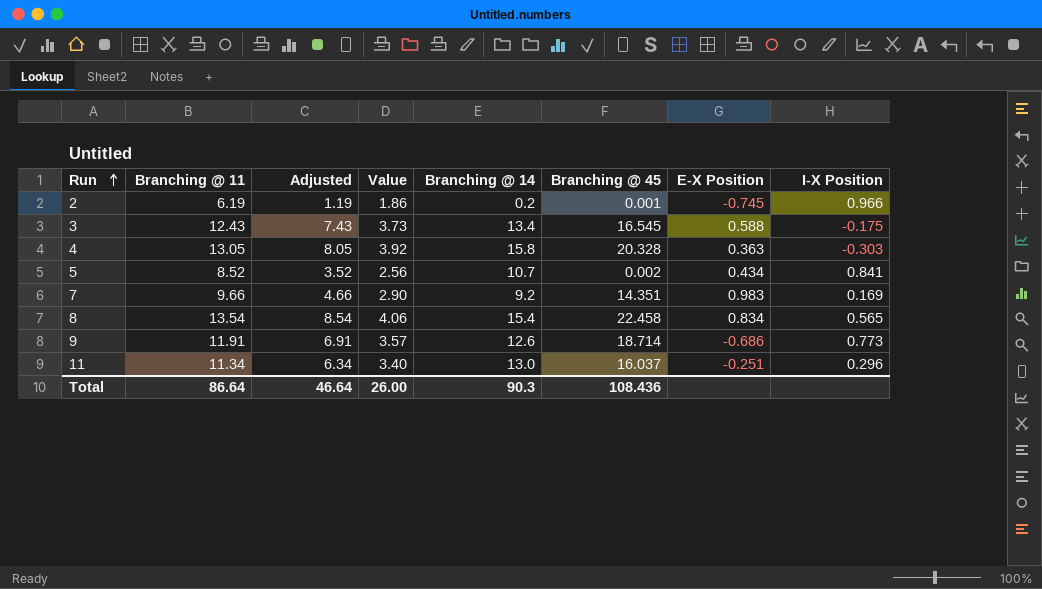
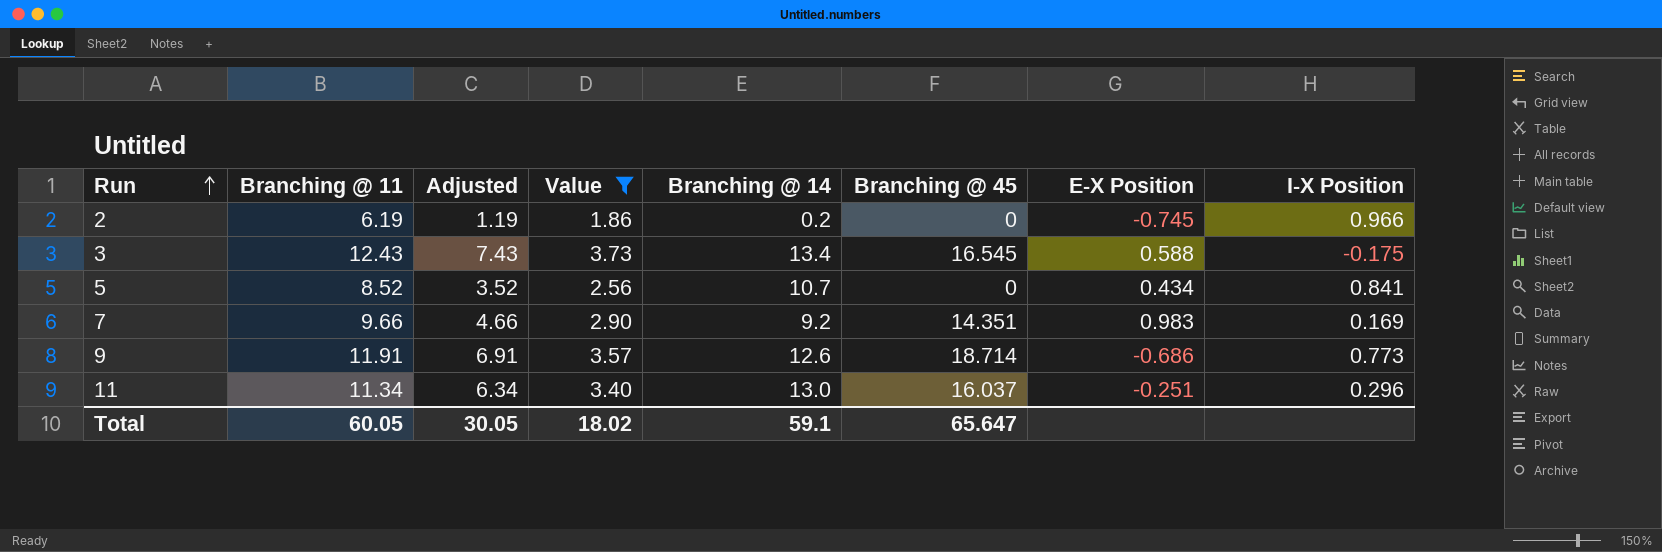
filter: none -> Value <= 3.73
2 | Branching @ 45: 0.001 -> 0
5 | Branching @ 45: 0.002 -> 0
Total | Branching @ 11: 86.64 -> 60.05
Total | Adjusted: 46.64 -> 30.05
Total | Value: 26.00 -> 18.02
Total | Branching @ 14: 90.3 -> 59.1
Total | Branching @ 45: 108.436 -> 65.647

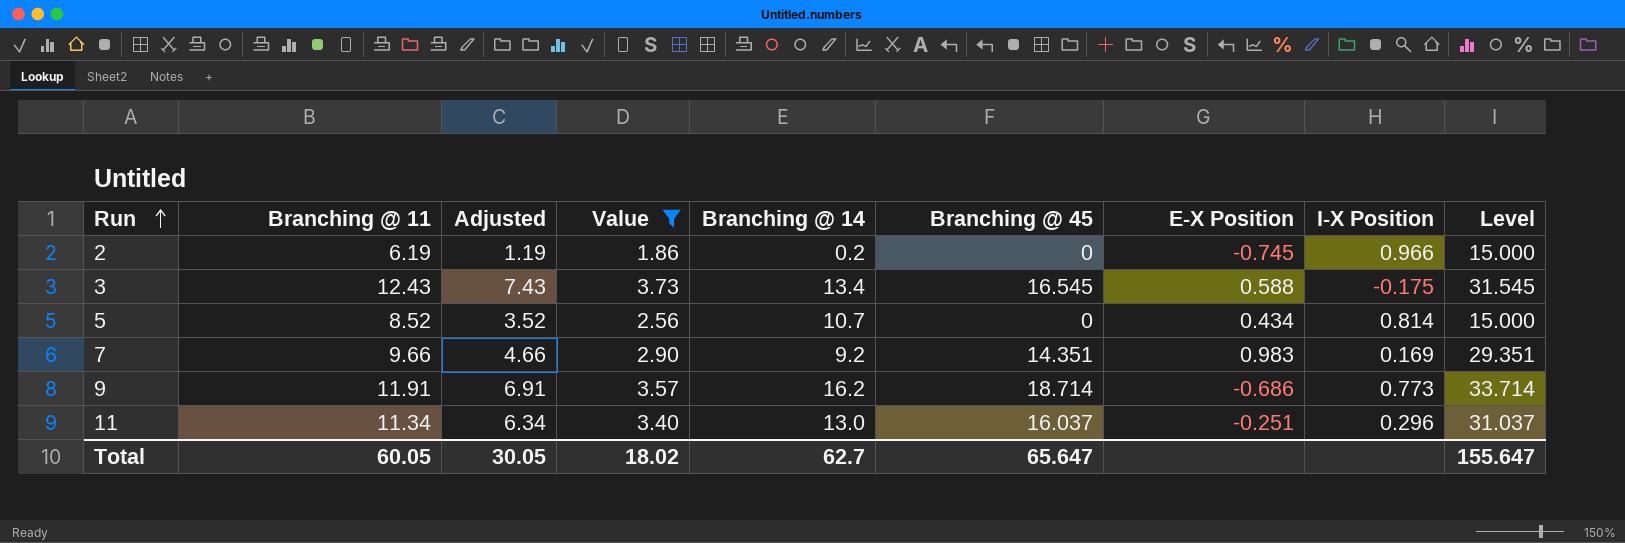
column Level | formula: none -> [Branching @ 45] + 15
5 | I-X Position: 0.841 -> 0.814
9 | Branching @ 14: 12.6 -> 16.2
Total | Branching @ 14: 59.1 -> 62.7

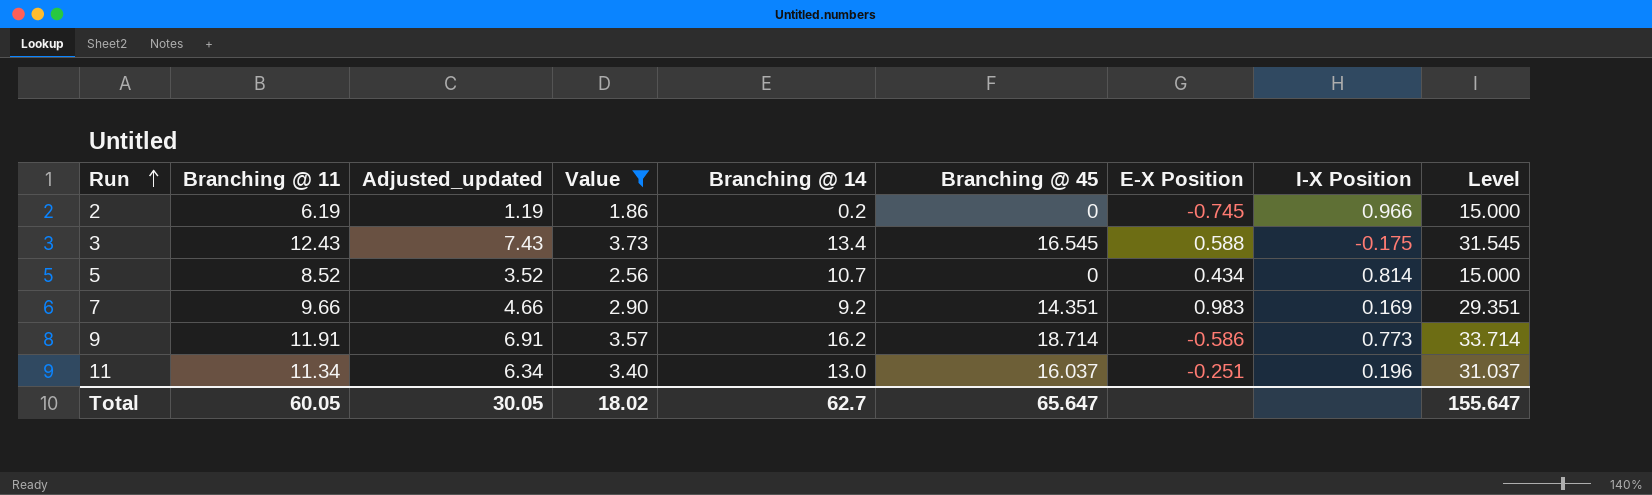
column name: Adjusted -> Adjusted_updated
9 | E-X Position: -0.686 -> -0.586
11 | I-X Position: 0.296 -> 0.196

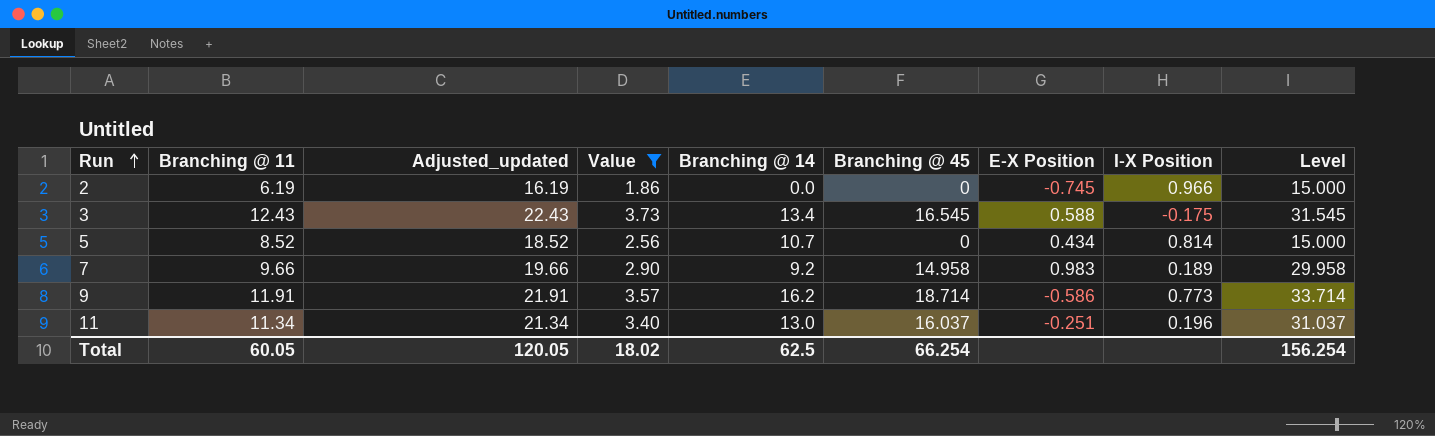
column Adjusted_updated | formula: [Branching @ 11] - 5 -> [Branching @ 11] + 10
2 | Branching @ 14: 0.2 -> 0.0
7 | Branching @ 45: 14.351 -> 14.958
7 | I-X Position: 0.169 -> 0.189
7 | Level: 29.351 -> 29.958
Total | Adjusted_updated: 30.05 -> 120.05
Total | Branching @ 14: 62.7 -> 62.5
Total | Branching @ 45: 65.647 -> 66.254
Total | Level: 155.647 -> 156.254

